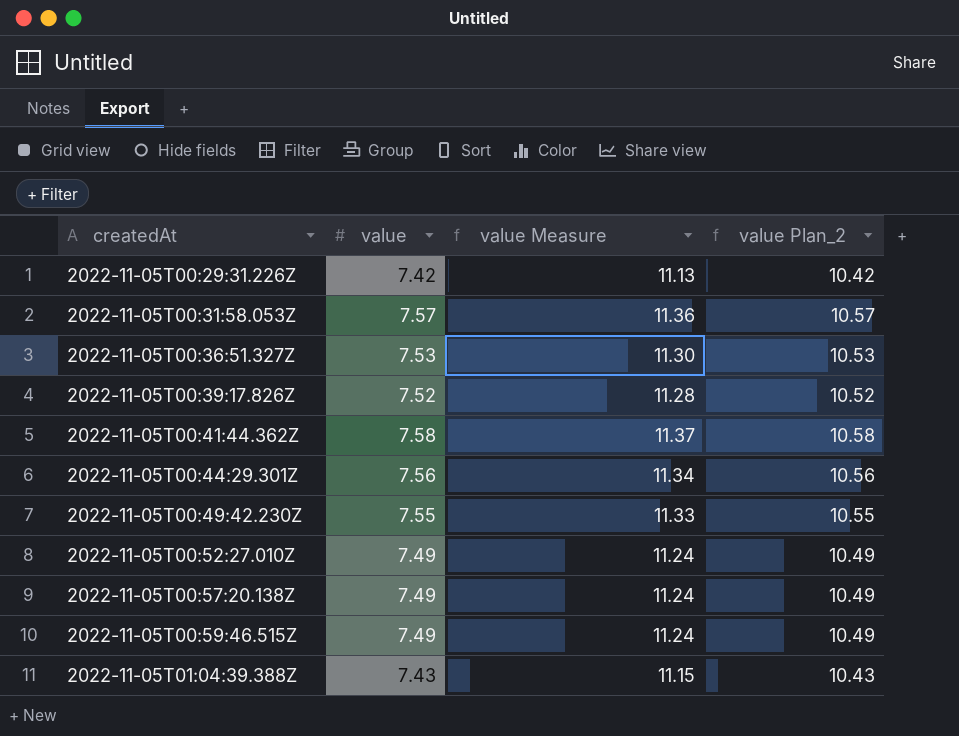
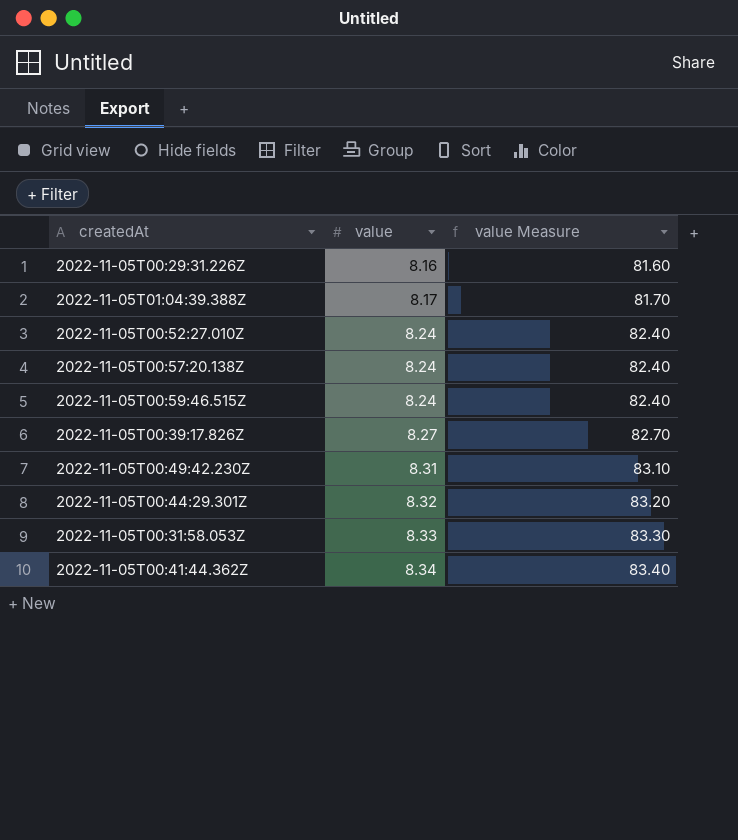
row order: createdAt ascending -> value ascending
column value Plan_2 | formula: [value] + 3 -> none
column value Measure | formula: [value] * 1.5 -> [value] * 10
row 2022-11-05T00:36:51.327Z: 7.53 | 11.30 | 10.53 -> none
2022-11-05T00:29:31.226Z | value: 7.42 -> 8.16
2022-11-05T01:04:39.388Z | value: 7.43 -> 8.17
2022-11-05T00:52:27.010Z | value: 7.49 -> 8.24
2022-11-05T00:57:20.138Z | value: 7.49 -> 8.24
2022-11-05T00:59:46.515Z | value: 7.49 -> 8.24
2022-11-05T00:39:17.826Z | value: 7.52 -> 8.27
2022-11-05T00:49:42.230Z | value: 7.55 -> 8.31
2022-11-05T00:44:29.301Z | value: 7.56 -> 8.32
2022-11-05T00:31:58.053Z | value: 7.57 -> 8.33
2022-11-05T00:41:44.362Z | value: 7.58 -> 8.34

